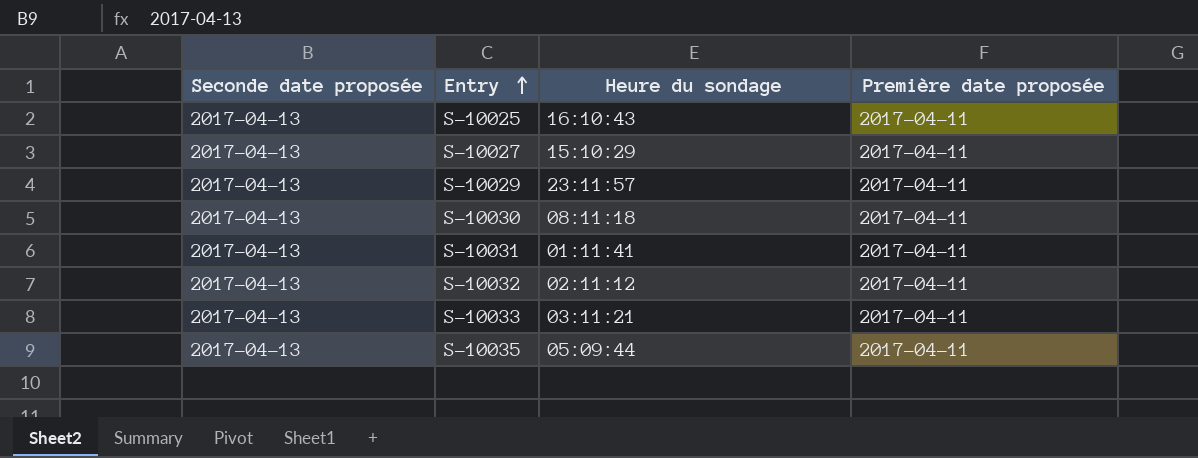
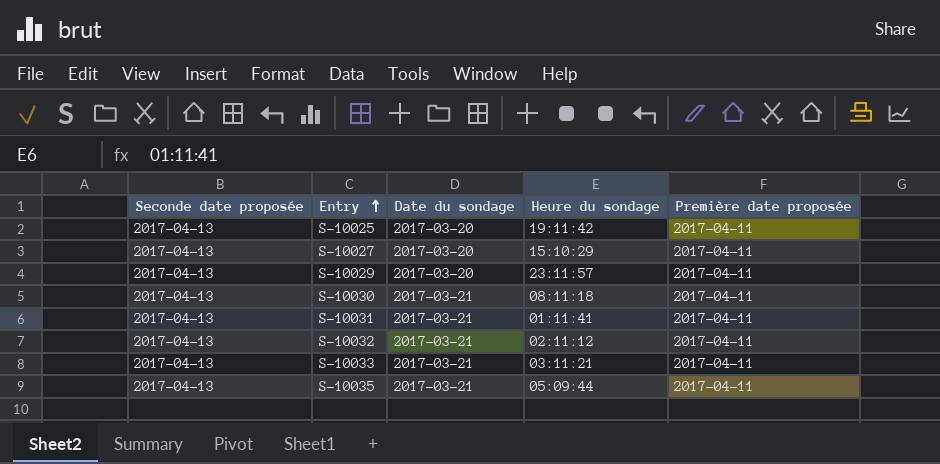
column Date du sondage | position: none -> 3
S-10025 | Heure du sondage: 16:10:43 -> 19:11:42

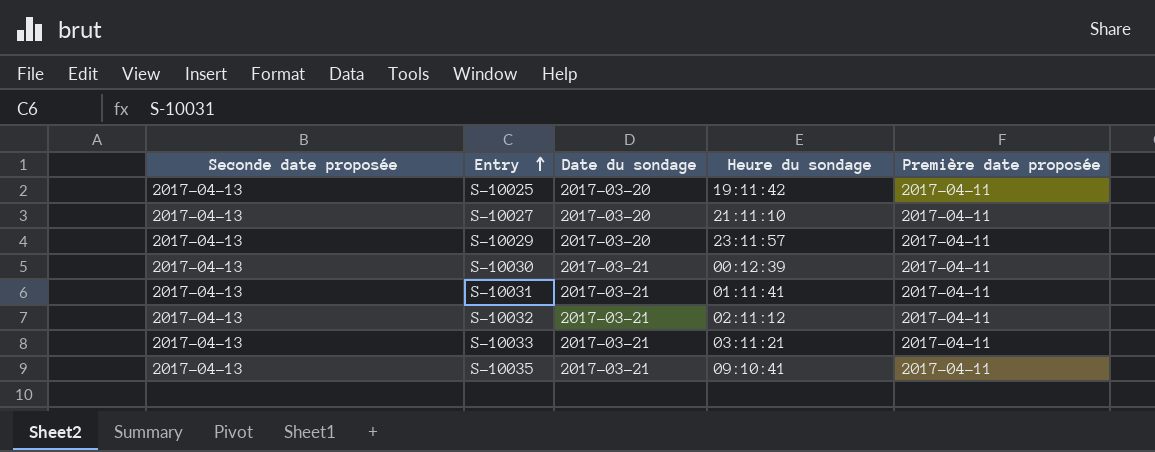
S-10027 | Heure du sondage: 15:10:29 -> 21:11:10
S-10030 | Heure du sondage: 08:11:18 -> 00:12:39
S-10035 | Heure du sondage: 05:09:44 -> 09:10:41

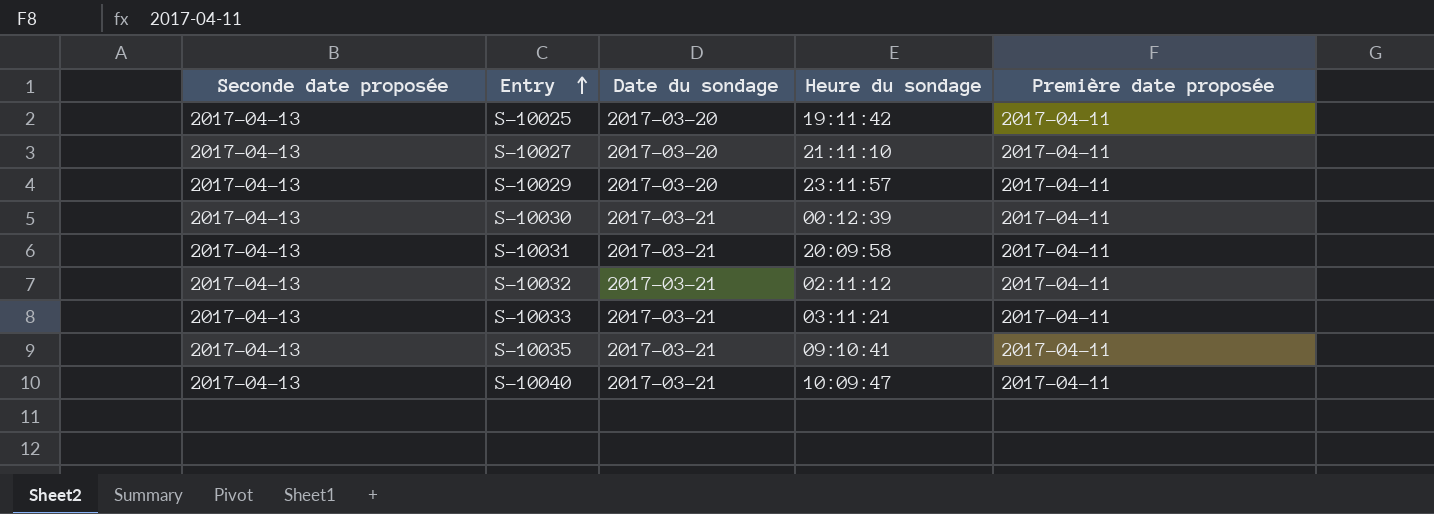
S-10031 | Heure du sondage: 01:11:41 -> 20:09:58
row S-10040: none -> 2017-04-13 | 2017-03-21 | 10:09:47 | 2017-04-11

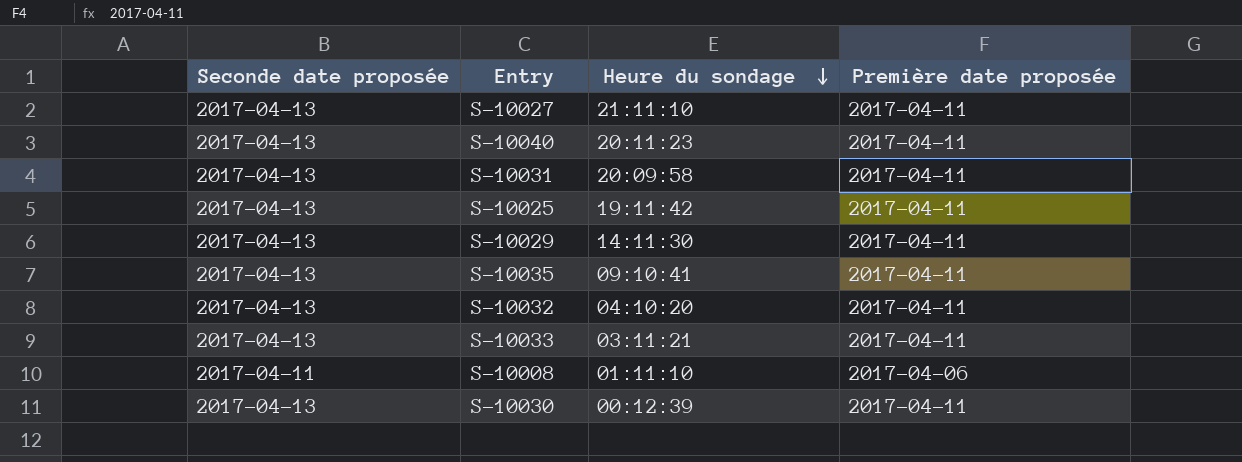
row order: Entry ascending -> Heure du sondage descending
column Date du sondage | position: 3 -> none
S-10040 | Heure du sondage: 10:09:47 -> 20:11:23
S-10029 | Heure du sondage: 23:11:57 -> 14:11:30
S-10032 | Heure du sondage: 02:11:12 -> 04:10:20
row S-10008: none -> 2017-04-11 | 01:11:10 | 2017-04-06

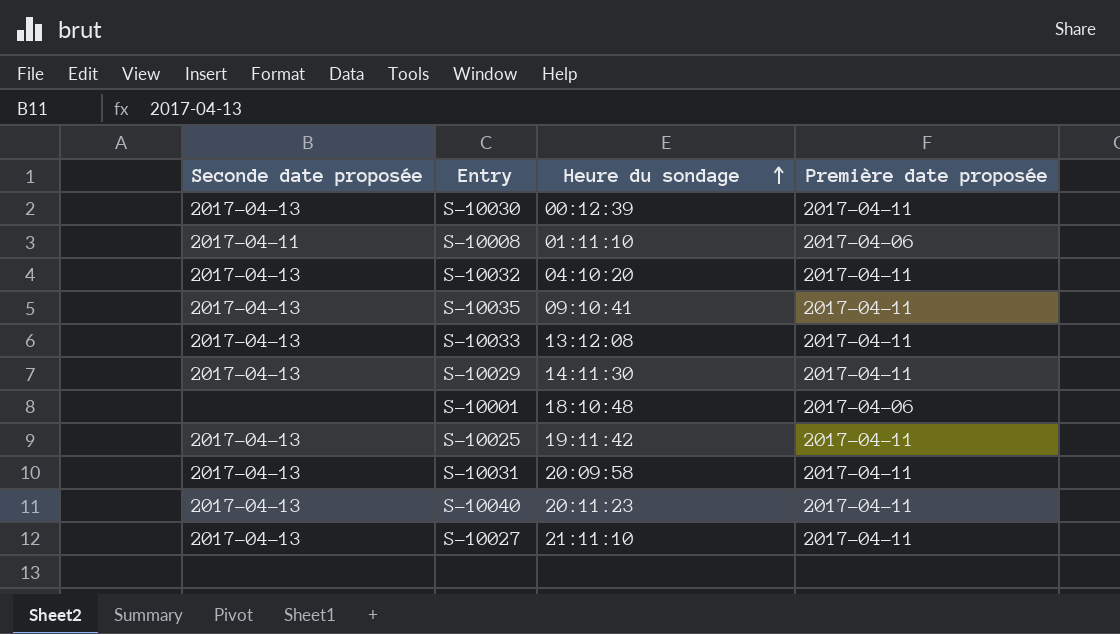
row order: Heure du sondage descending -> Heure du sondage ascending
S-10033 | Heure du sondage: 03:11:21 -> 13:12:08
row S-10001: none -> none | 18:10:48 | 2017-04-06

